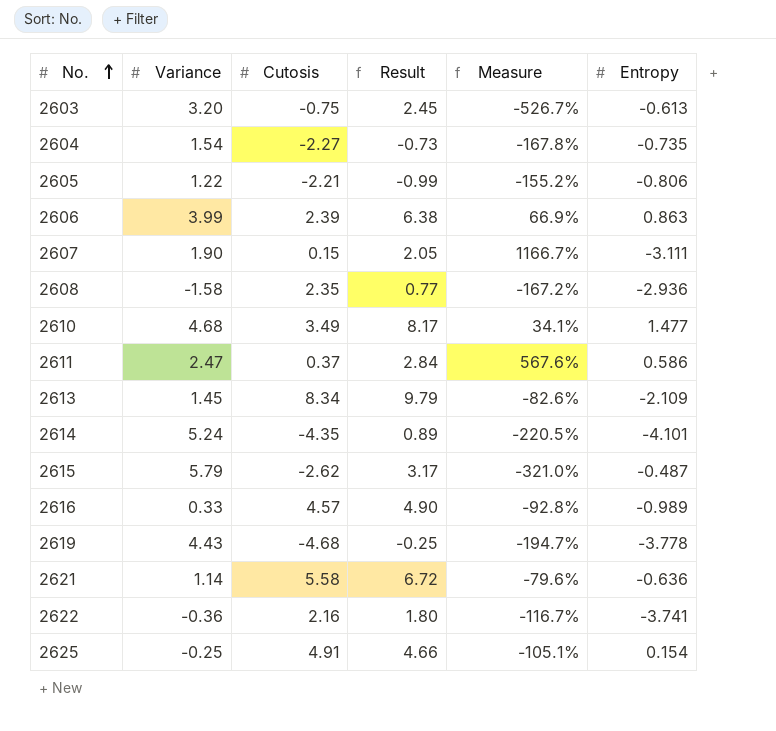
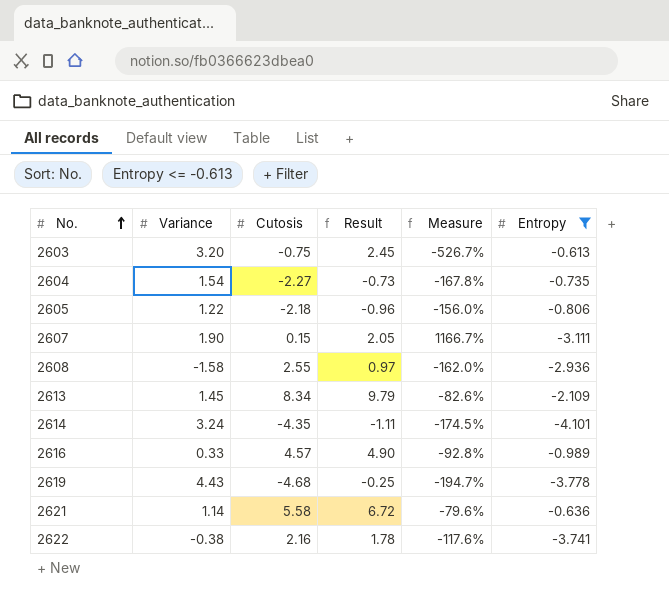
filter: none -> Entropy <= -0.613
2605 | Cutosis: -2.21 -> -2.18
2605 | Result: -0.99 -> -0.96
2605 | Measure: -155.2% -> -156.0%
2608 | Cutosis: 2.35 -> 2.55
2608 | Result: 0.77 -> 0.97
2608 | Measure: -167.2% -> -162.0%
2614 | Variance: 5.24 -> 3.24
2614 | Result: 0.89 -> -1.11
2614 | Measure: -220.5% -> -174.5%
2622 | Variance: -0.36 -> -0.38
2622 | Result: 1.80 -> 1.78
2622 | Measure: -116.7% -> -117.6%

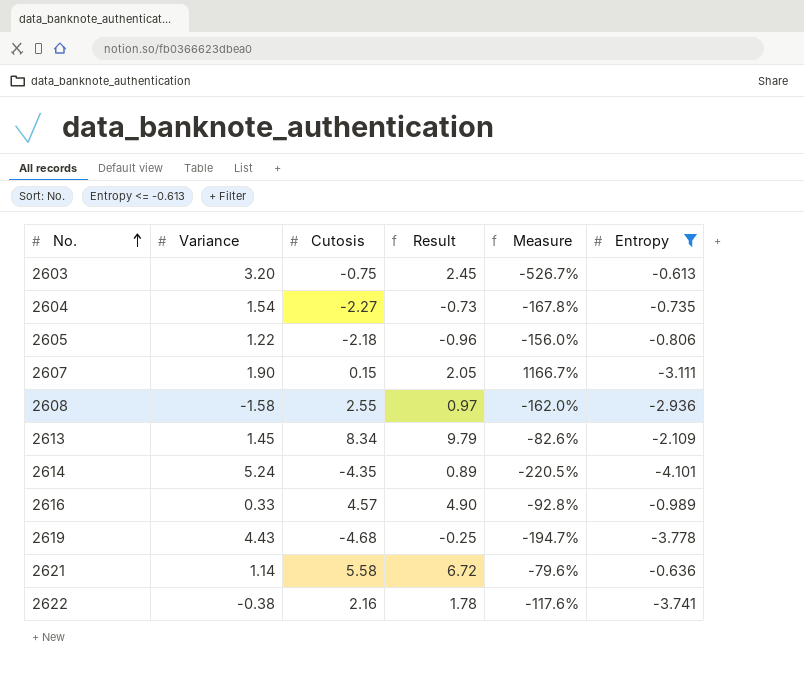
2614 | Variance: 3.24 -> 5.24
2614 | Result: -1.11 -> 0.89
2614 | Measure: -174.5% -> -220.5%

